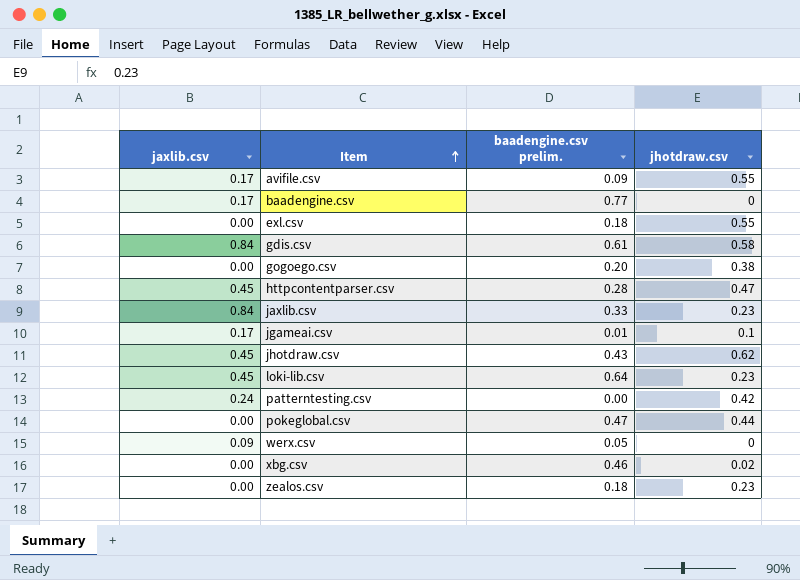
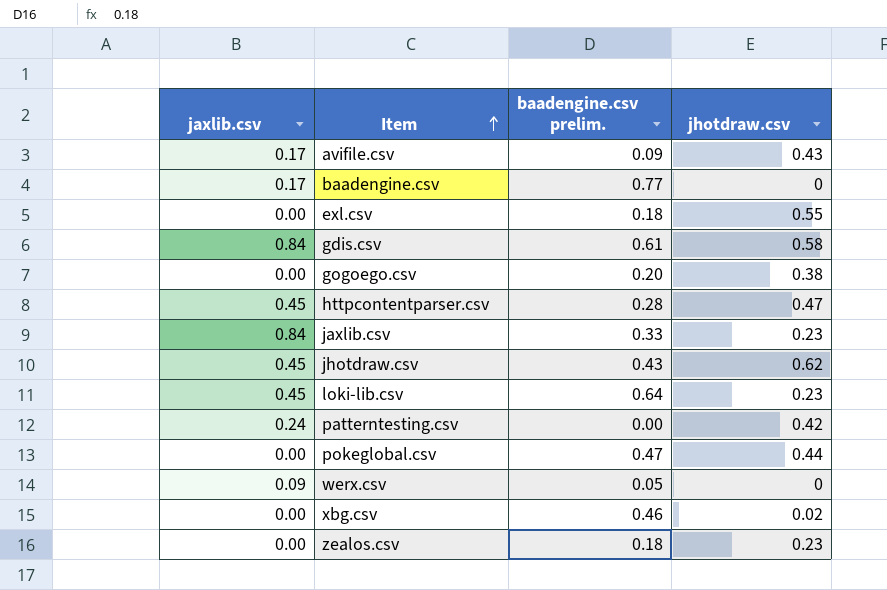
row jgameai.csv: 0.17 | 0.01 | 0.1 -> none
avifile.csv | jhotdraw.csv: 0.55 -> 0.43

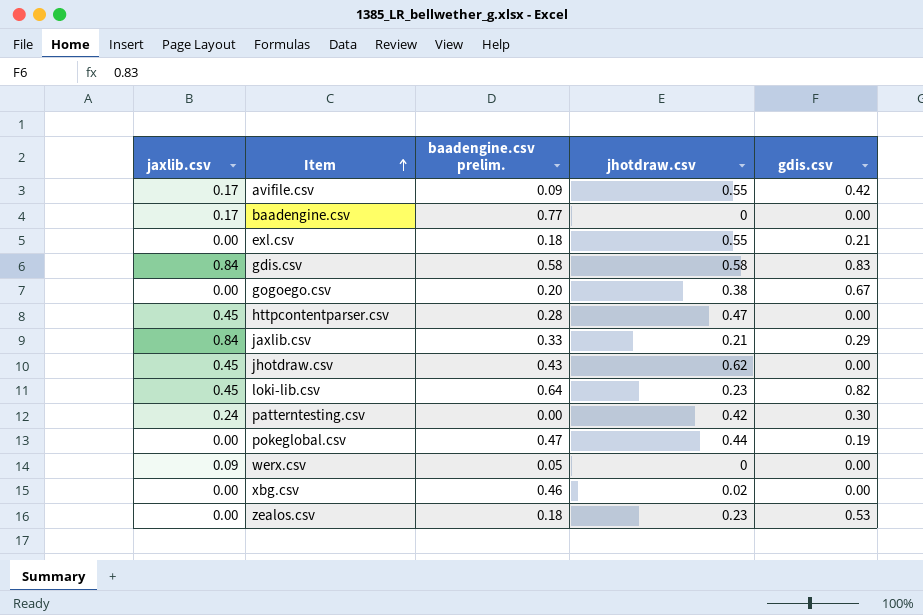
column gdis.csv | position: none -> 5
avifile.csv | jhotdraw.csv: 0.43 -> 0.55
gdis.csv | baadengine.csv prelim.: 0.61 -> 0.58
jaxlib.csv | jhotdraw.csv: 0.23 -> 0.21

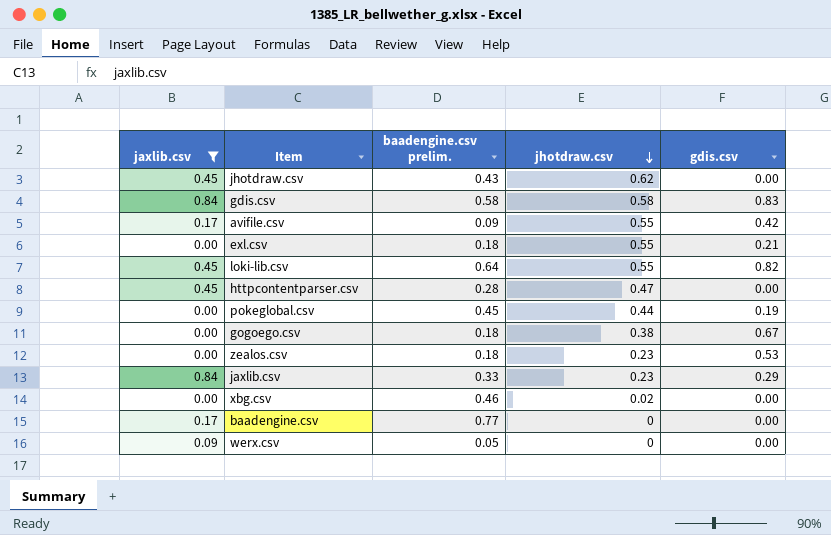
filter: none -> jaxlib.csv != 0.24
row order: Item ascending -> jhotdraw.csv descending
loki-lib.csv | jhotdraw.csv: 0.23 -> 0.55
pokeglobal.csv | baadengine.csv prelim.: 0.47 -> 0.45
gogoego.csv | baadengine.csv prelim.: 0.20 -> 0.18
jaxlib.csv | jhotdraw.csv: 0.21 -> 0.23

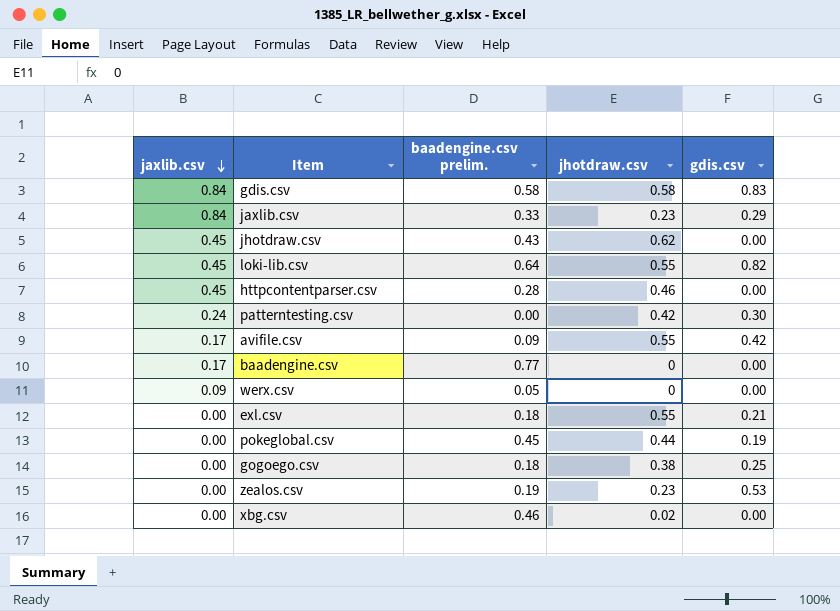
filter: jaxlib.csv != 0.24 -> none
row order: jhotdraw.csv descending -> jaxlib.csv descending
httpcontentparser.csv | jhotdraw.csv: 0.47 -> 0.46
gogoego.csv | gdis.csv: 0.67 -> 0.25
zealos.csv | baadengine.csv prelim.: 0.18 -> 0.19

